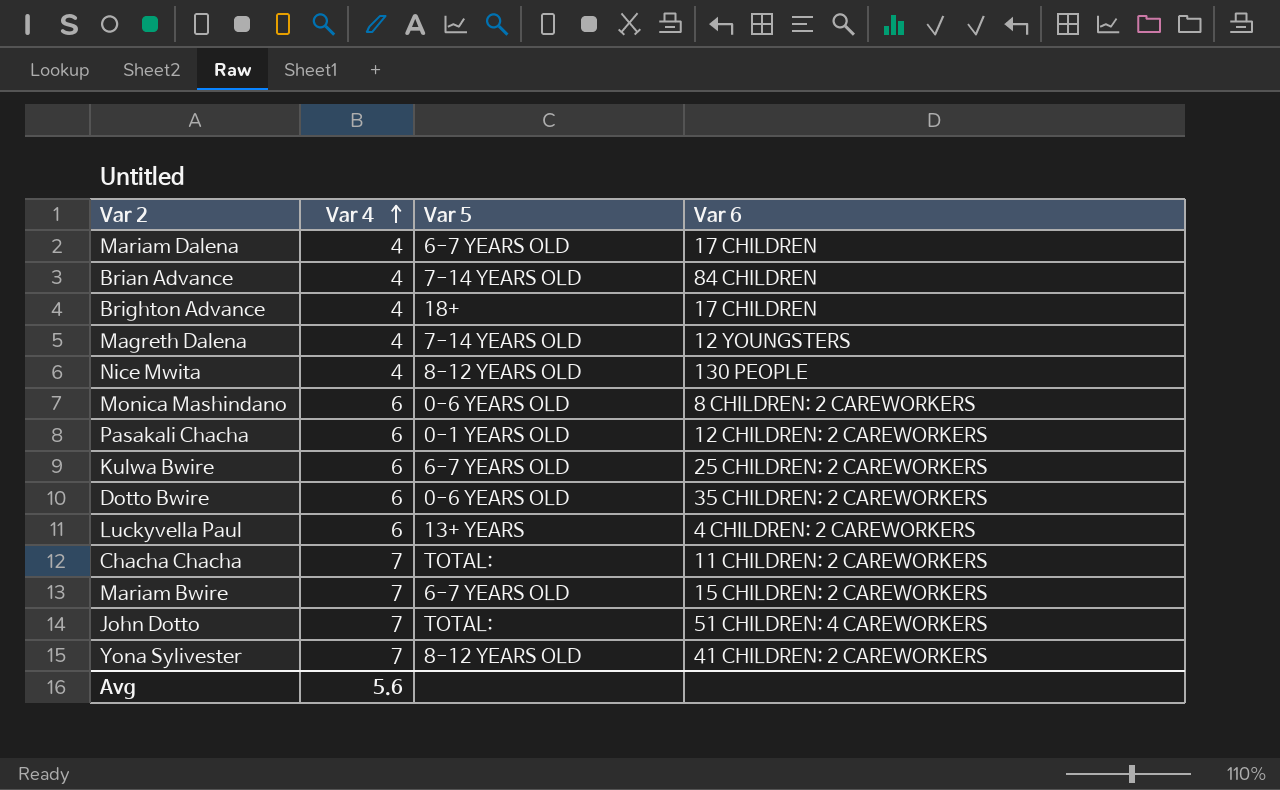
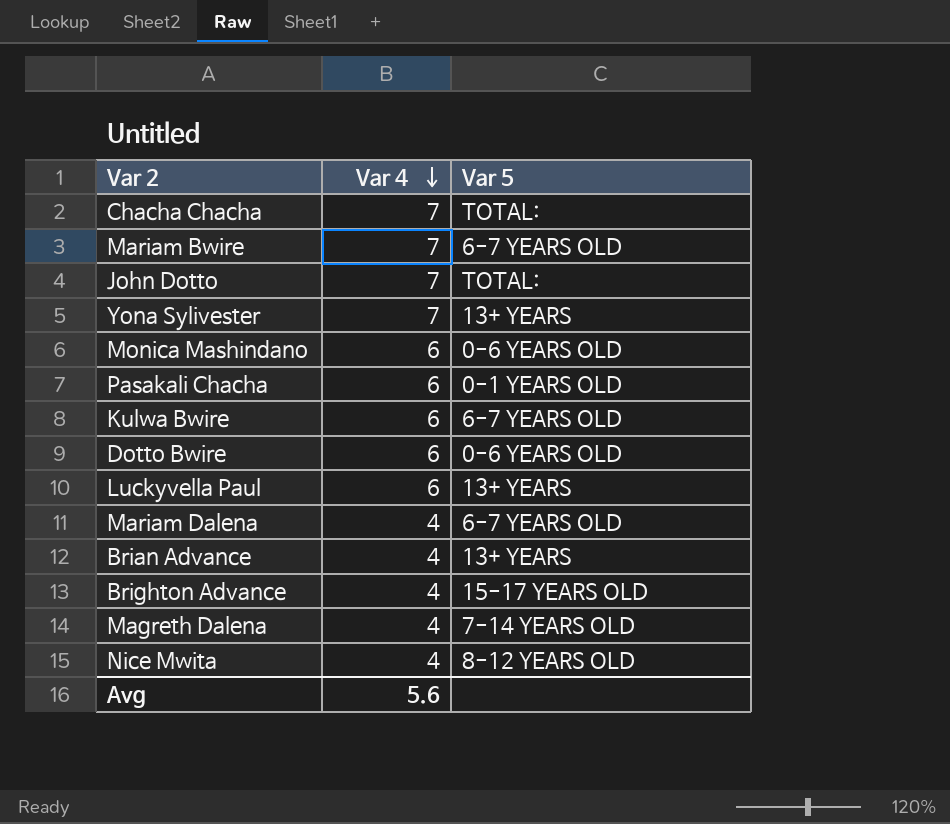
row order: Var 4 ascending -> Var 4 descending
column Var 6 | position: 4 -> none
Yona Sylivester | Var 5: 8-12 YEARS OLD -> 13+ YEARS
Brian Advance | Var 5: 7-14 YEARS OLD -> 13+ YEARS
Brighton Advance | Var 5: 18+ -> 15-17 YEARS OLD

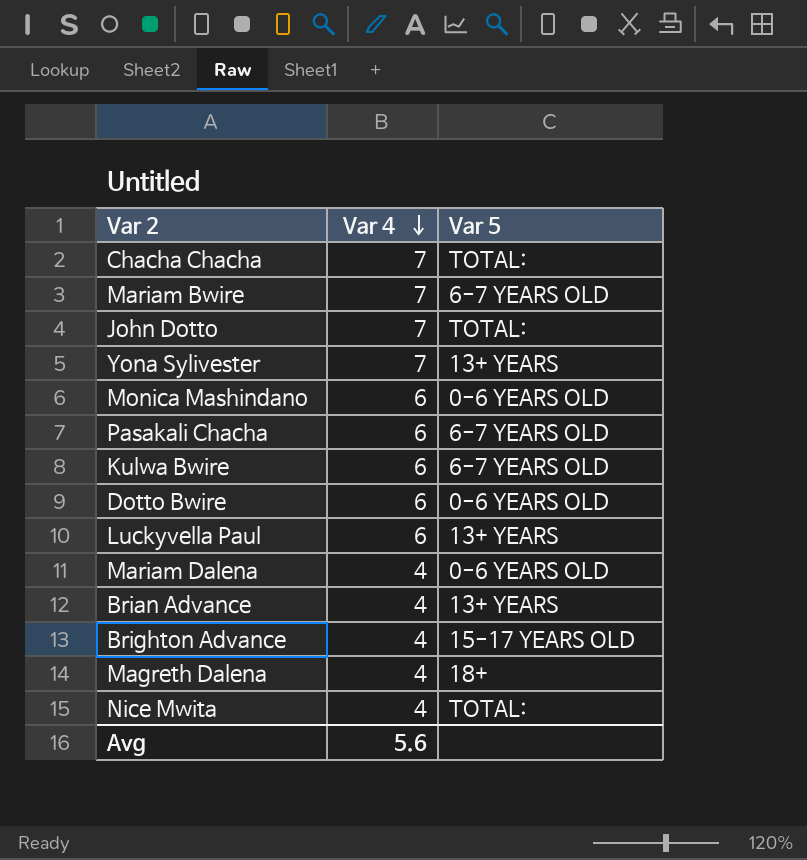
Pasakali Chacha | Var 5: 0-1 YEARS OLD -> 6-7 YEARS OLD
Mariam Dalena | Var 5: 6-7 YEARS OLD -> 0-6 YEARS OLD
Magreth Dalena | Var 5: 7-14 YEARS OLD -> 18+
Nice Mwita | Var 5: 8-12 YEARS OLD -> TOTAL:

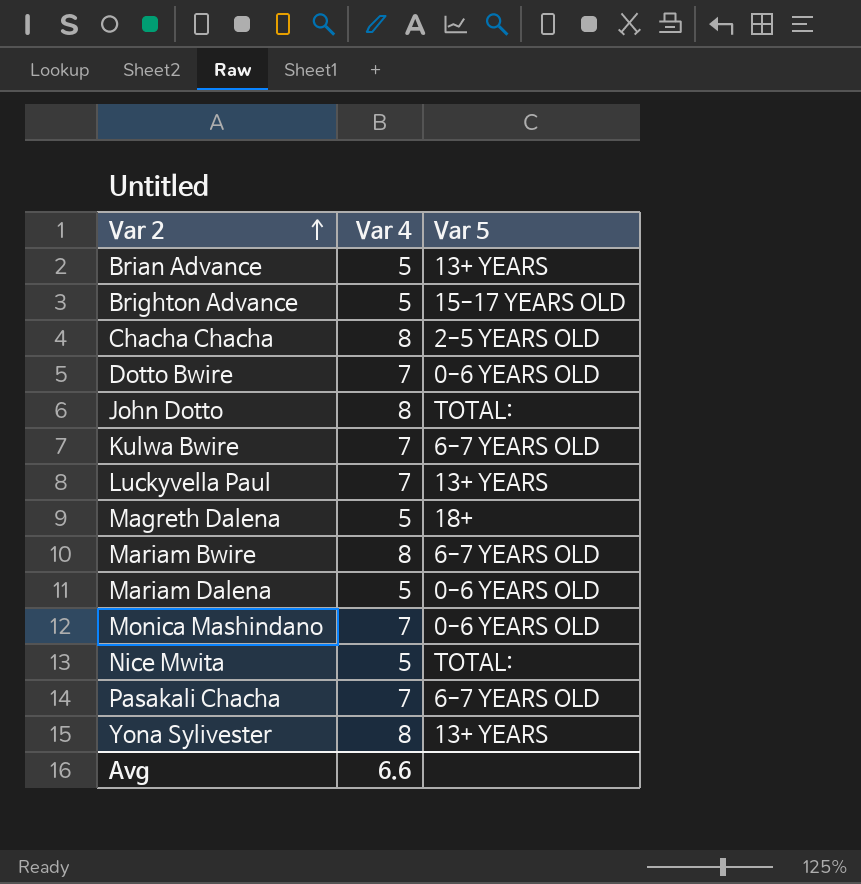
row order: Var 4 descending -> Var 2 ascending
Brian Advance | Var 4: 4 -> 5
Brighton Advance | Var 4: 4 -> 5
Chacha Chacha | Var 4: 7 -> 8
Chacha Chacha | Var 5: TOTAL: -> 2-5 YEARS OLD
Dotto Bwire | Var 4: 6 -> 7
John Dotto | Var 4: 7 -> 8
Kulwa Bwire | Var 4: 6 -> 7
Luckyvella Paul | Var 4: 6 -> 7
Magreth Dalena | Var 4: 4 -> 5
Mariam Bwire | Var 4: 7 -> 8
Mariam Dalena | Var 4: 4 -> 5
Monica Mashindano | Var 4: 6 -> 7
Nice Mwita | Var 4: 4 -> 5
Pasakali Chacha | Var 4: 6 -> 7
Yona Sylivester | Var 4: 7 -> 8
Avg | Var 4: 5.6 -> 6.6

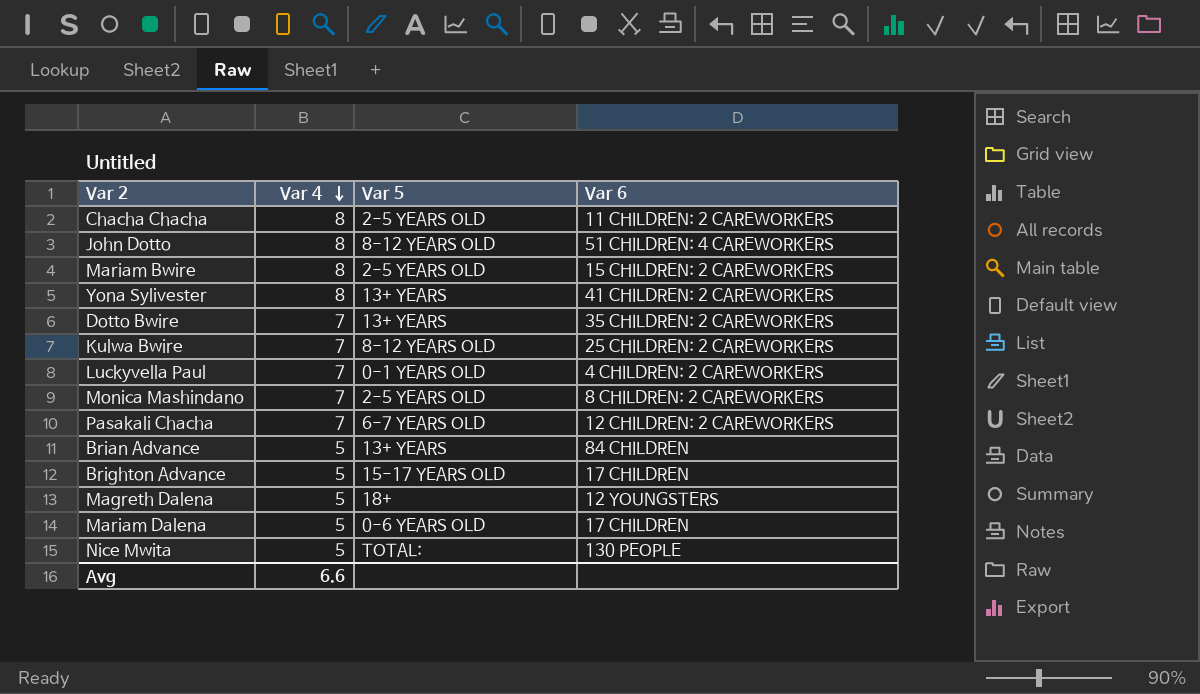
row order: Var 2 ascending -> Var 4 descending
column Var 6 | position: none -> 4
John Dotto | Var 5: TOTAL: -> 8-12 YEARS OLD
Mariam Bwire | Var 5: 6-7 YEARS OLD -> 2-5 YEARS OLD
Dotto Bwire | Var 5: 0-6 YEARS OLD -> 13+ YEARS
Kulwa Bwire | Var 5: 6-7 YEARS OLD -> 8-12 YEARS OLD
Luckyvella Paul | Var 5: 13+ YEARS -> 0-1 YEARS OLD
Monica Mashindano | Var 5: 0-6 YEARS OLD -> 2-5 YEARS OLD

